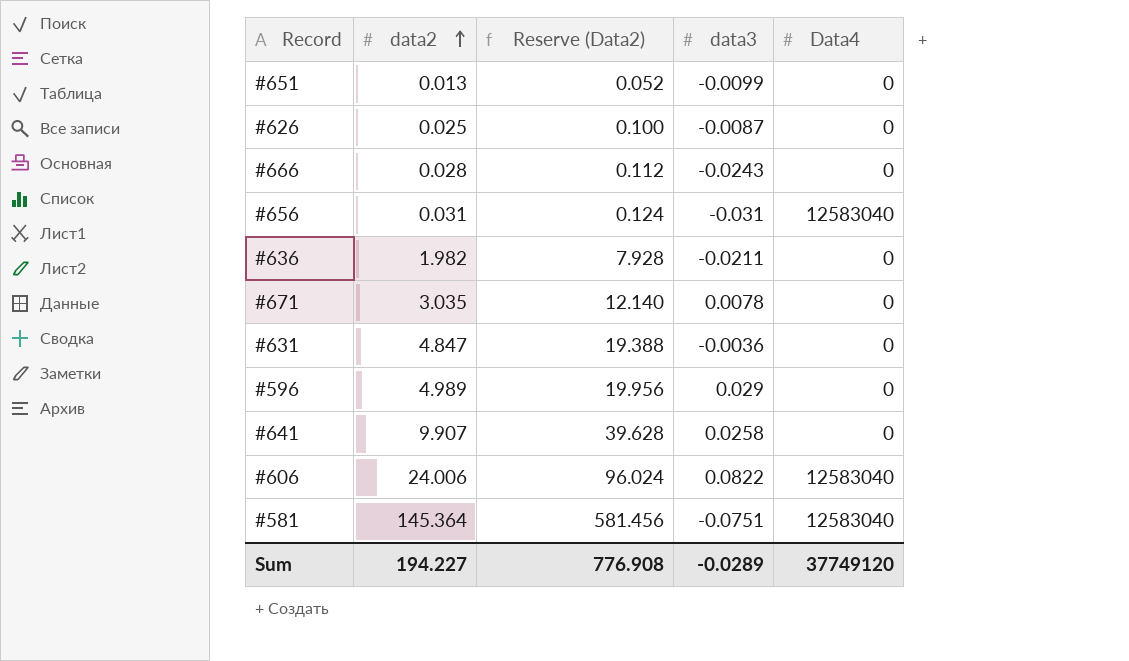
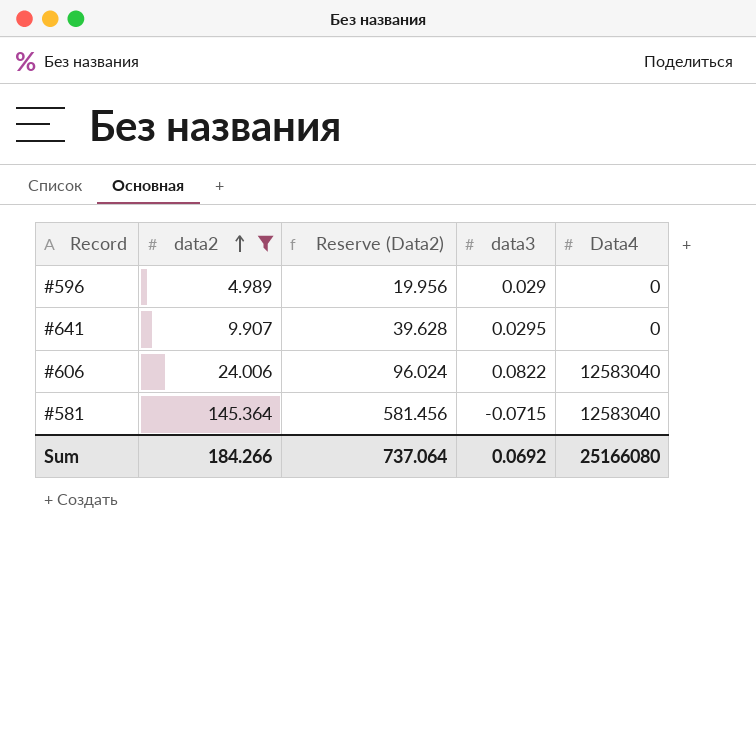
filter: none -> data2 >= 4.989
#641 | data3: 0.0258 -> 0.0295
#581 | data3: -0.0751 -> -0.0715
Sum | data2: 194.227 -> 184.266
Sum | Reserve (Data2): 776.908 -> 737.064
Sum | data3: -0.0289 -> 0.0692
Sum | Data4: 37749120 -> 25166080

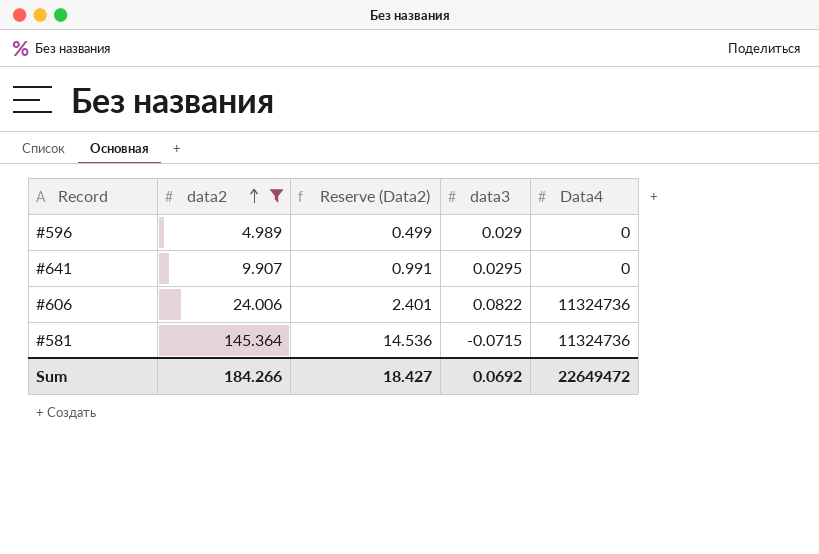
column Reserve (Data2) | formula: [data2] * 4 -> [data2] * 0.1
#606 | Data4: 12583040 -> 11324736
#581 | Data4: 12583040 -> 11324736
Sum | Reserve (Data2): 737.064 -> 18.427
Sum | Data4: 25166080 -> 22649472

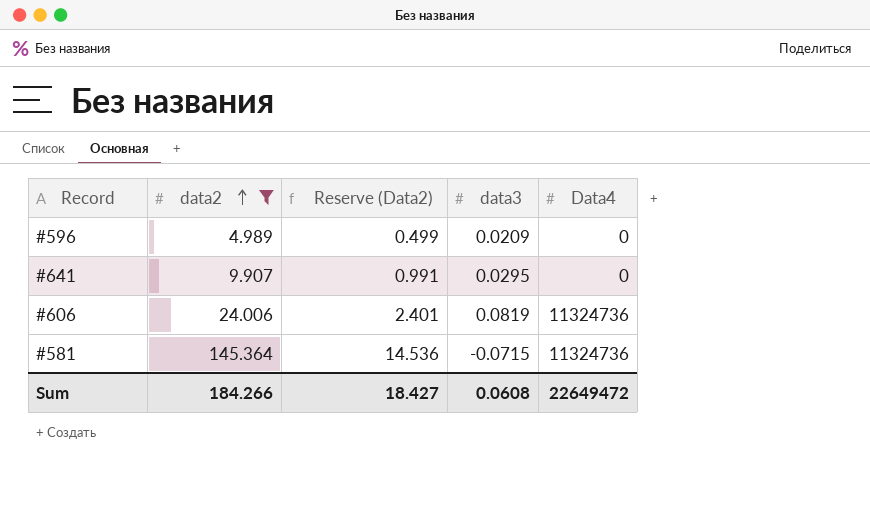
#596 | data3: 0.029 -> 0.0209
#606 | data3: 0.0822 -> 0.0819
Sum | data3: 0.0692 -> 0.0608

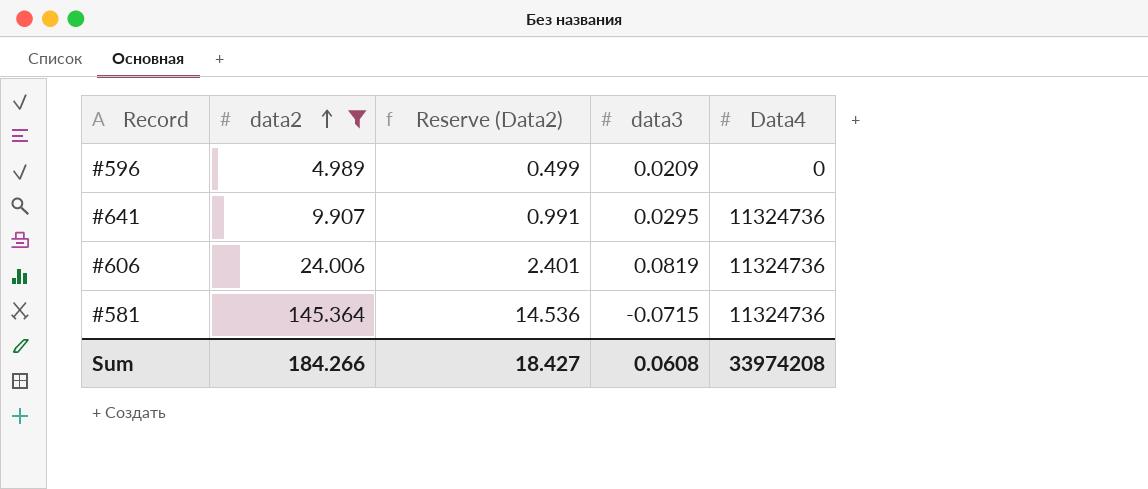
#641 | Data4: 0 -> 11324736
Sum | Data4: 22649472 -> 33974208

